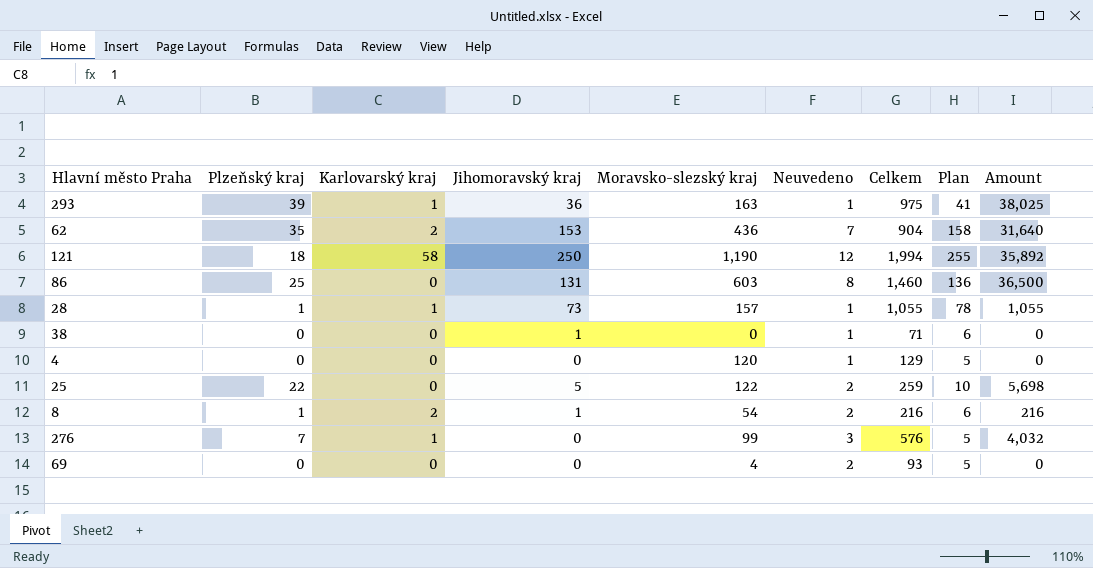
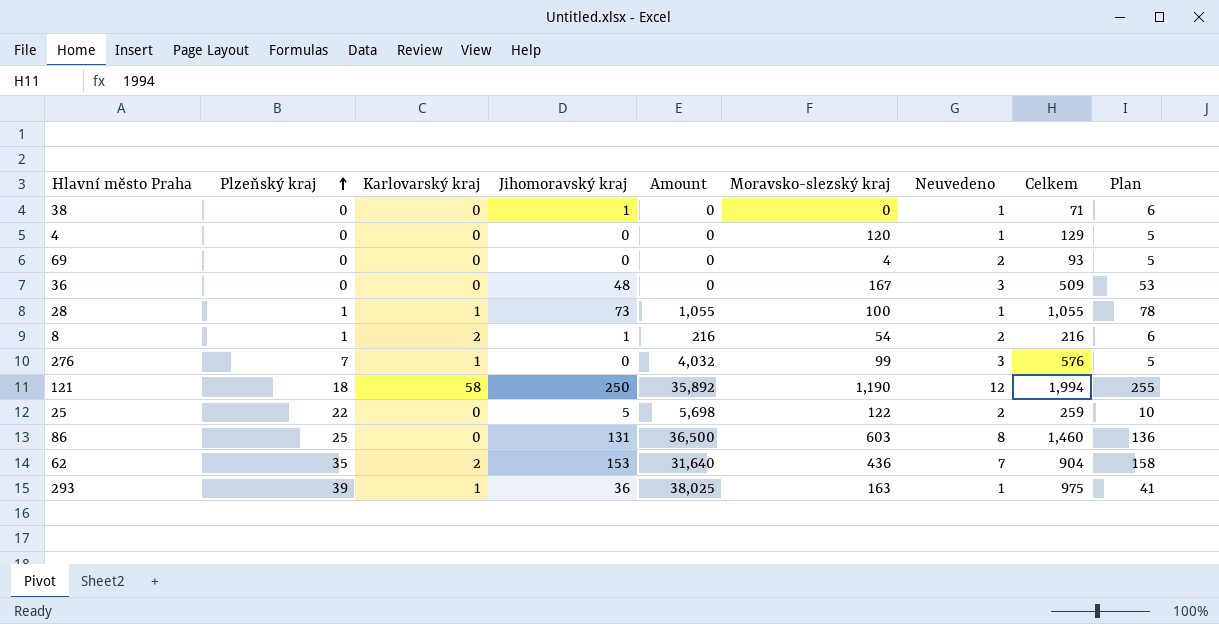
row order: none -> Plzeňský kraj ascending
column Amount | position: 9 -> 5
row 36: none -> 0 | 0 | 48 | 0 | 167 | 3 | 509 | 53
28 | Moravsko-slezský kraj: 157 -> 100

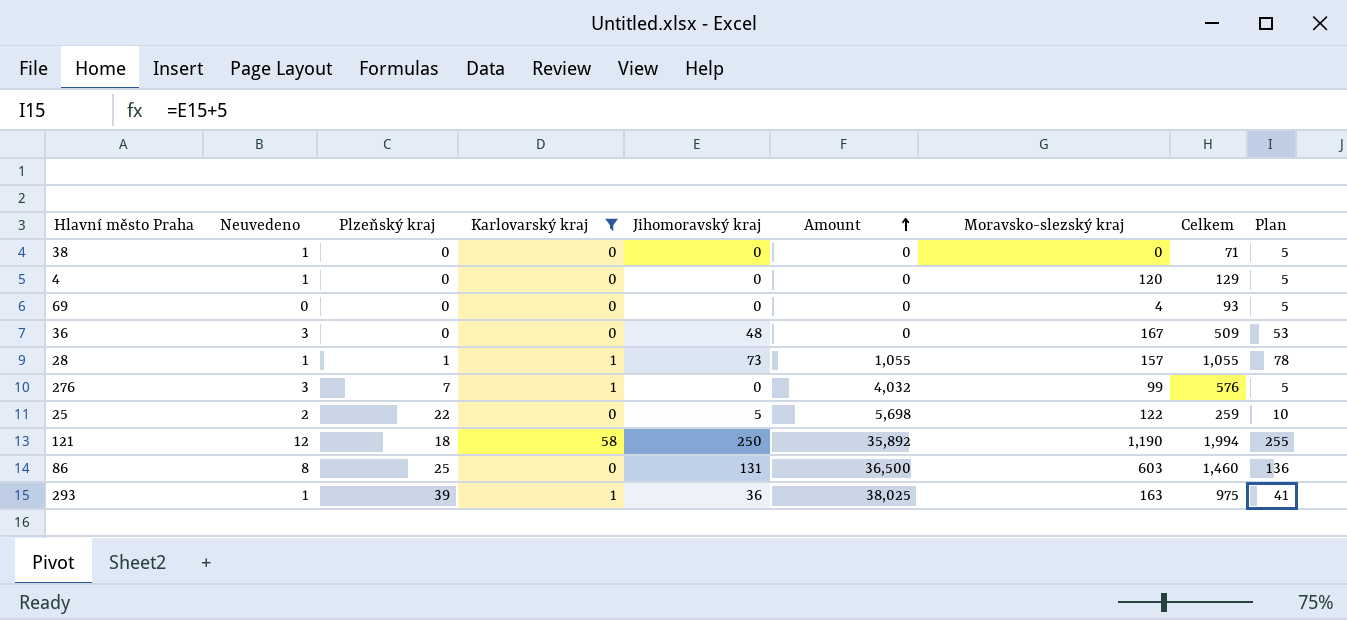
filter: none -> Karlovarský kraj != 2
row order: Plzeňský kraj ascending -> Amount ascending
column Neuvedeno | position: 7 -> 2
38 | Jihomoravský kraj: 1 -> 0
38 | Plan: 6 -> 5
69 | Neuvedeno: 2 -> 0
28 | Moravsko-slezský kraj: 100 -> 157

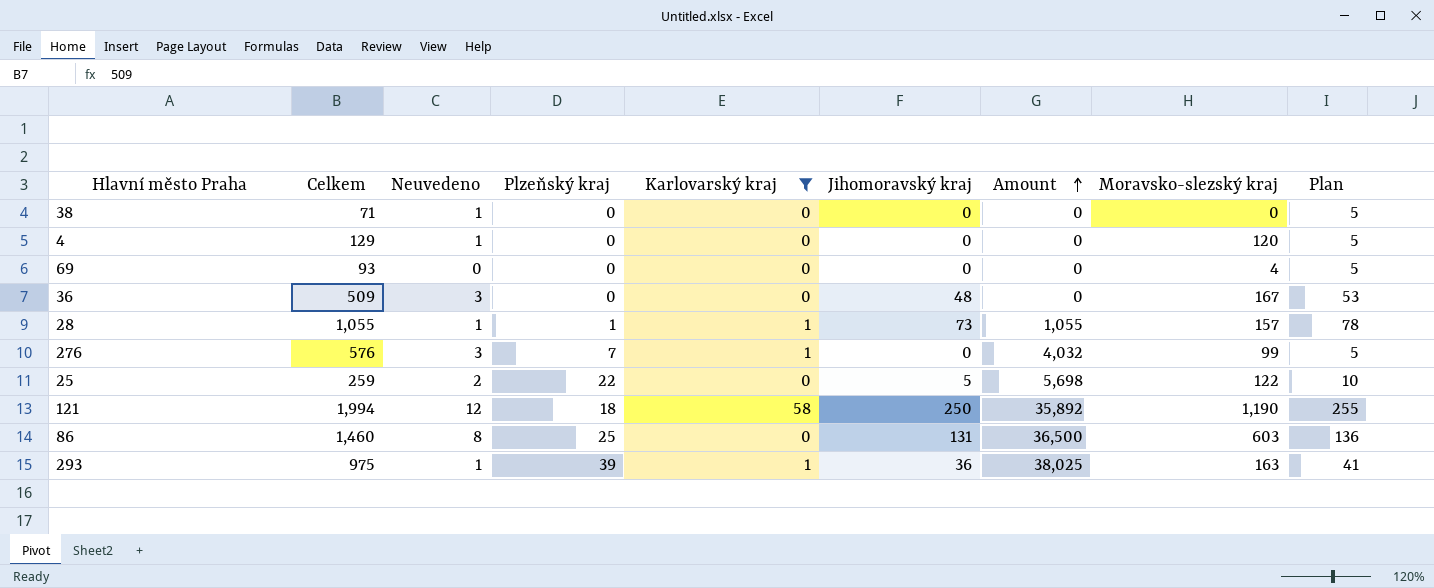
column Celkem | position: 8 -> 2

